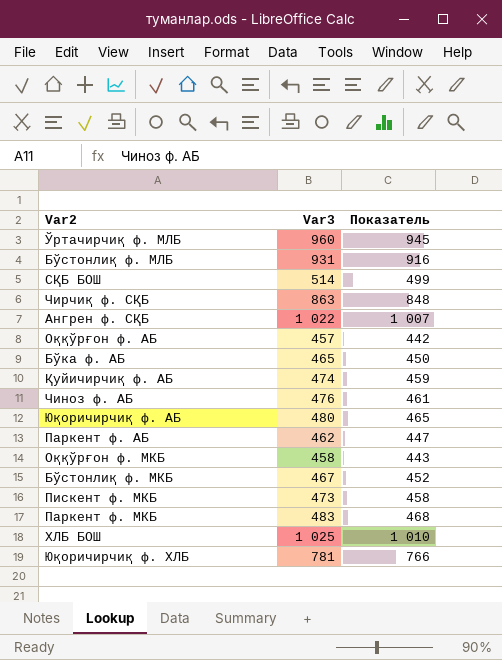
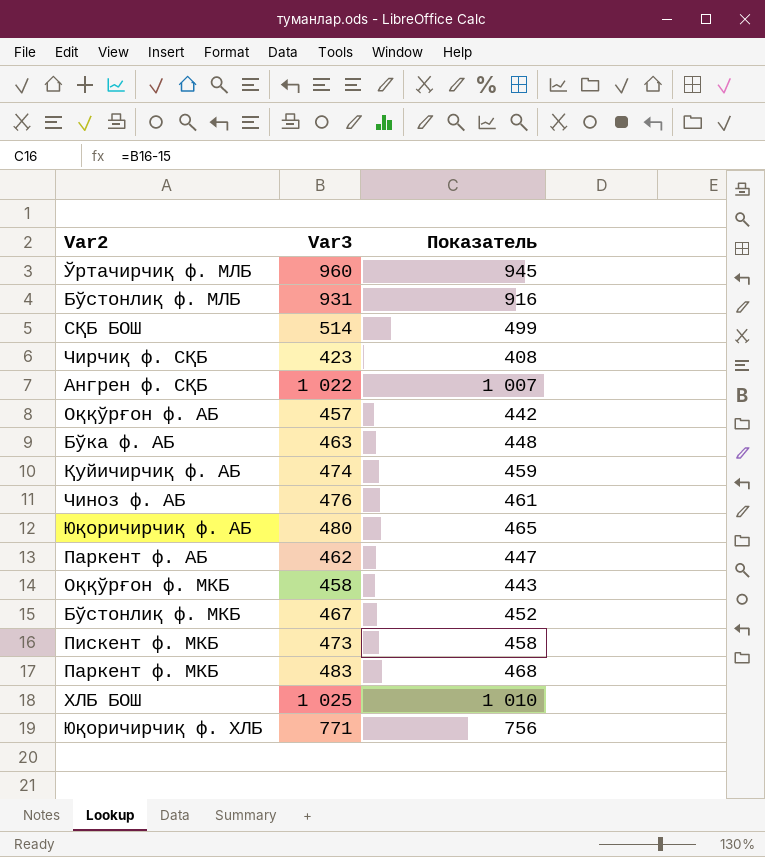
Чирчиқ ф. СҚБ | Var3: 863 -> 423
Чирчиқ ф. СҚБ | Показатель: 848 -> 408
Бўка ф. АБ | Var3: 465 -> 463
Бўка ф. АБ | Показатель: 450 -> 448
Юқоричирчиқ ф. ХЛБ | Var3: 781 -> 771
Юқоричирчиқ ф. ХЛБ | Показатель: 766 -> 756

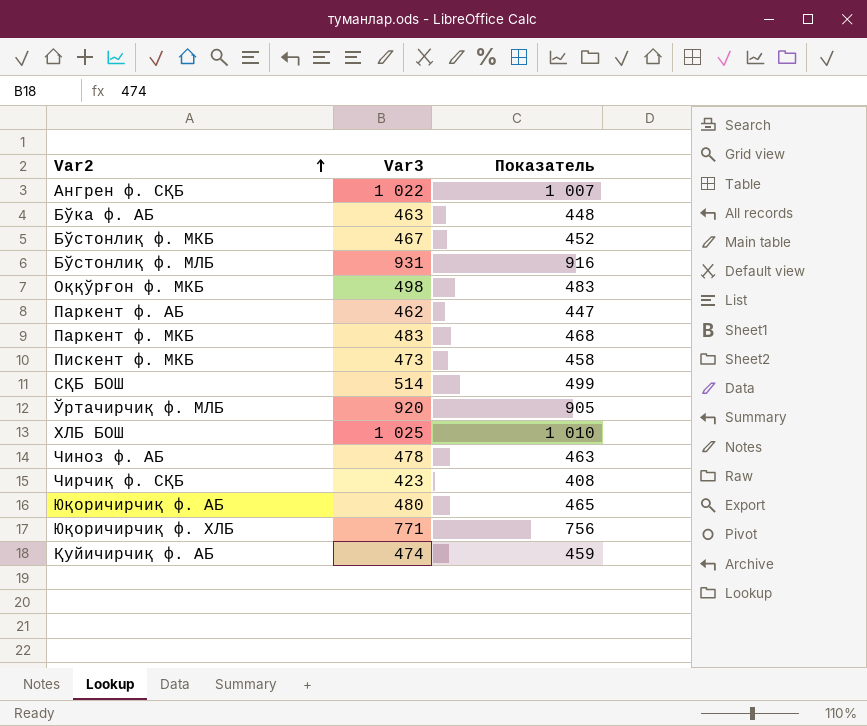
row order: none -> Var2 ascending
row Оққўрғон ф. АБ: 457 | 442 -> none
Оққўрғон ф. МКБ | Var3: 458 -> 498
Оққўрғон ф. МКБ | Показатель: 443 -> 483
Ўртачирчиқ ф. МЛБ | Var3: 960 -> 920
Ўртачирчиқ ф. МЛБ | Показатель: 945 -> 905
Чиноз ф. АБ | Var3: 476 -> 478
Чиноз ф. АБ | Показатель: 461 -> 463

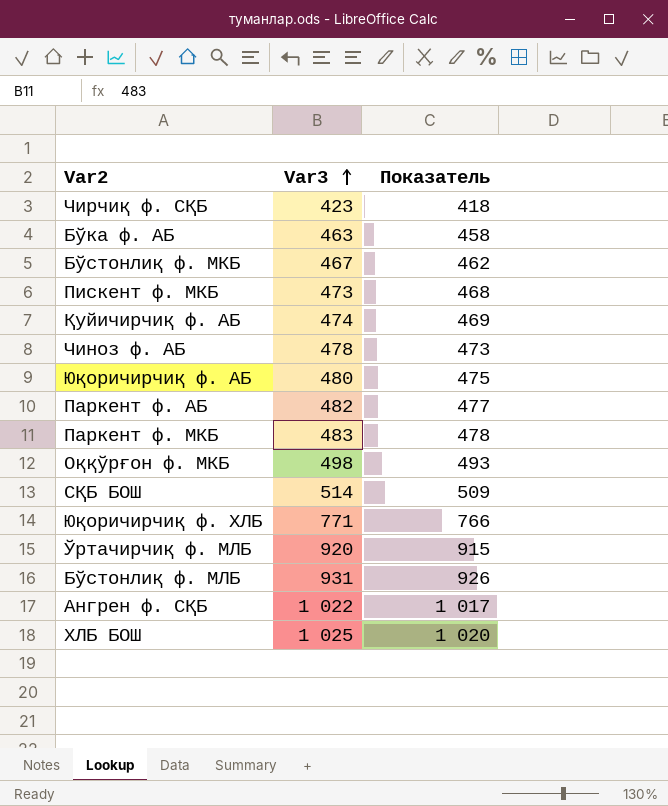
row order: Var2 ascending -> Var3 ascending
column Показатель | formula: [Var3] - 15 -> [Var3] - 5
Паркент ф. АБ | Var3: 462 -> 482

